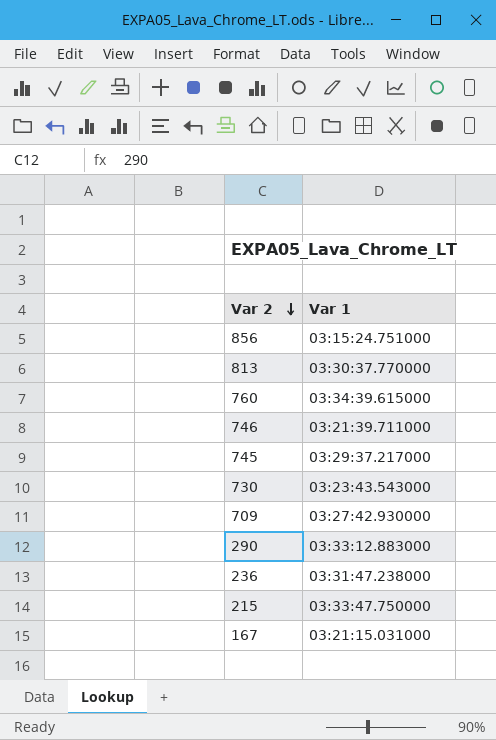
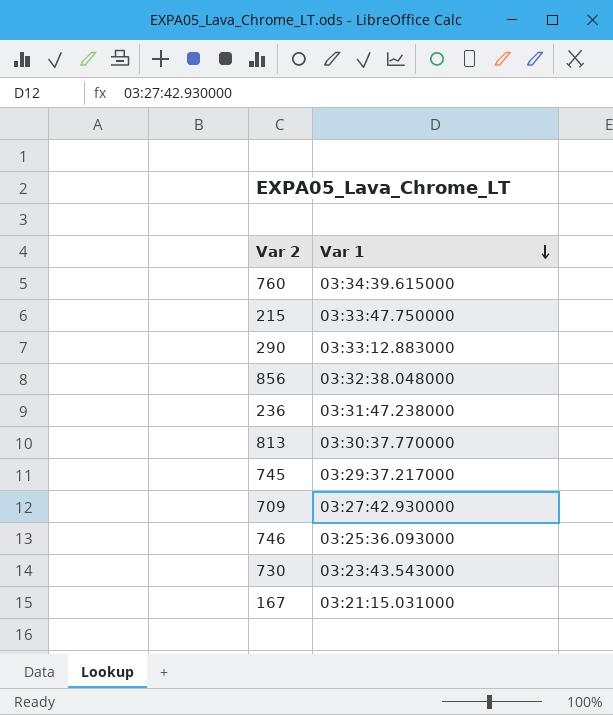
row order: Var 2 descending -> Var 1 descending
856 | Var 1: 03:15:24.751000 -> 03:32:38.048000
746 | Var 1: 03:21:39.711000 -> 03:25:36.093000

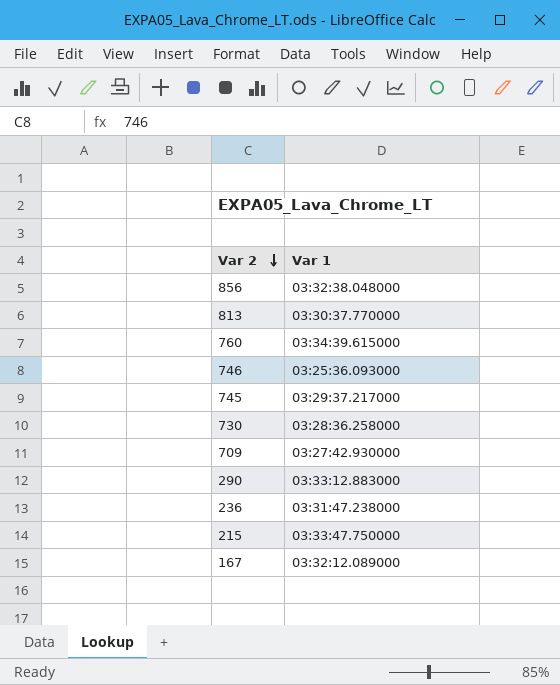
row order: Var 1 descending -> Var 2 descending
730 | Var 1: 03:23:43.543000 -> 03:28:36.258000
167 | Var 1: 03:21:15.031000 -> 03:32:12.089000

